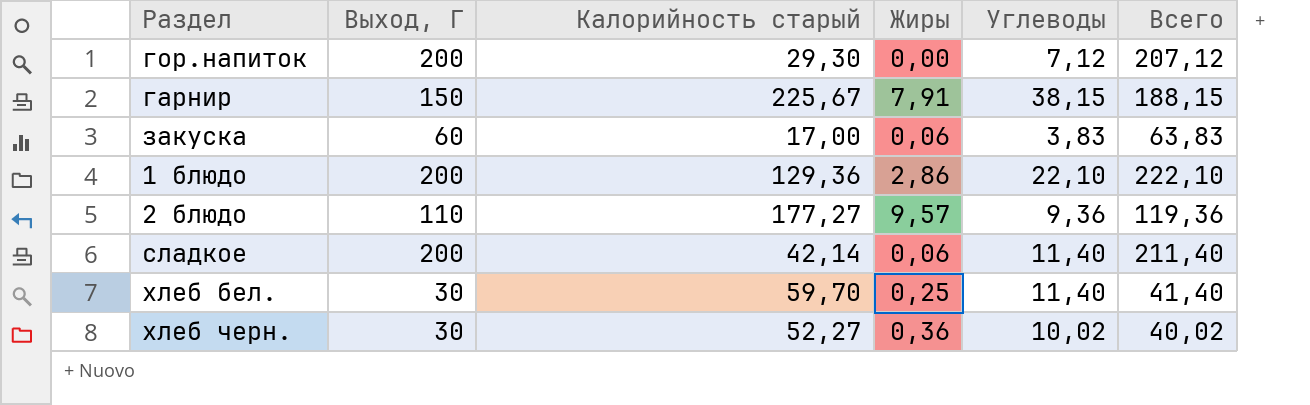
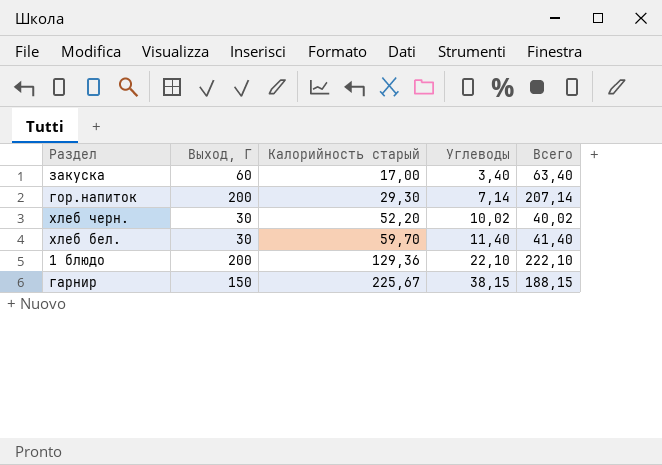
row order: none -> Калорийность старый ascending
column Жиры | position: 4 -> none
row 2 блюдо: 110 | 177,27 | 9,57 | 9,36 | 119,36 -> none
row сладкое: 200 | 42,14 | 0,06 | 11,40 | 211,40 -> none
закуска | Углеводы: 3,83 -> 3,40
закуска | Всего: 63,83 -> 63,40
гор.напиток | Углеводы: 7,12 -> 7,14
гор.напиток | Всего: 207,12 -> 207,14
хлеб черн. | Калорийность старый: 52,27 -> 52,20

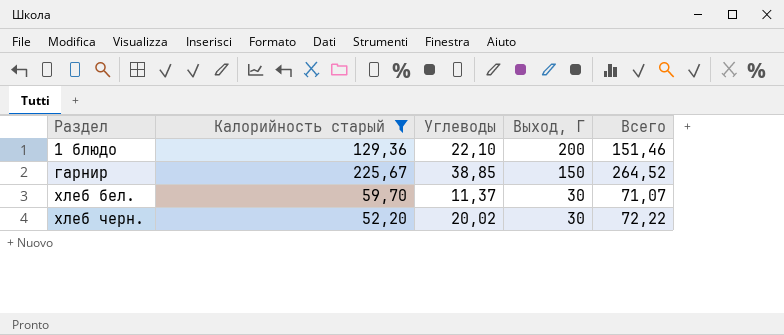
filter: none -> Калорийность старый >= 52,20
row order: Калорийность старый ascending -> Раздел ascending
column Выход, Г | position: 2 -> 4
column Всего | formula: [Выход, Г] + [Углеводы] -> [Калорийность старый] + [Углеводы]
гарнир | Углеводы: 38,15 -> 38,85
хлеб бел. | Углеводы: 11,40 -> 11,37
хлеб черн. | Углеводы: 10,02 -> 20,02

